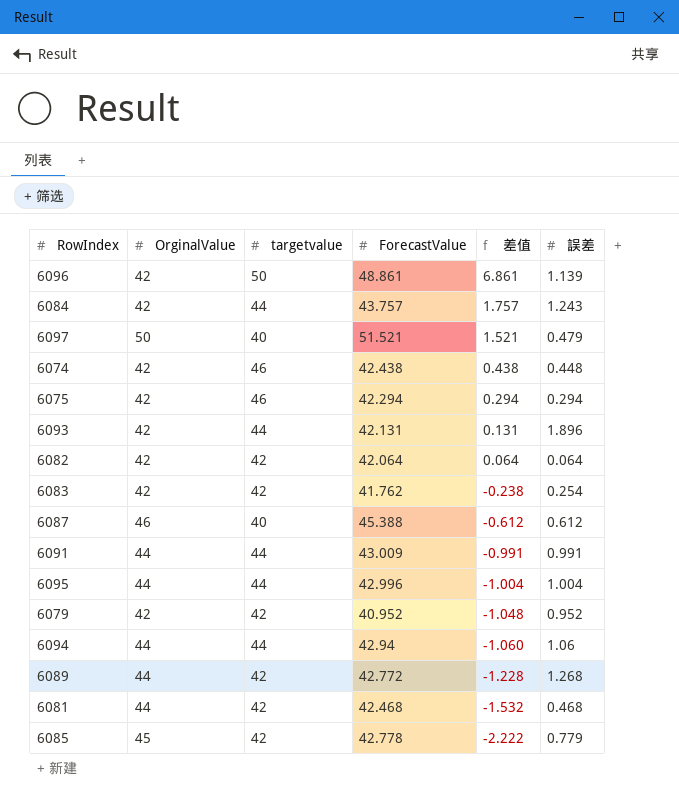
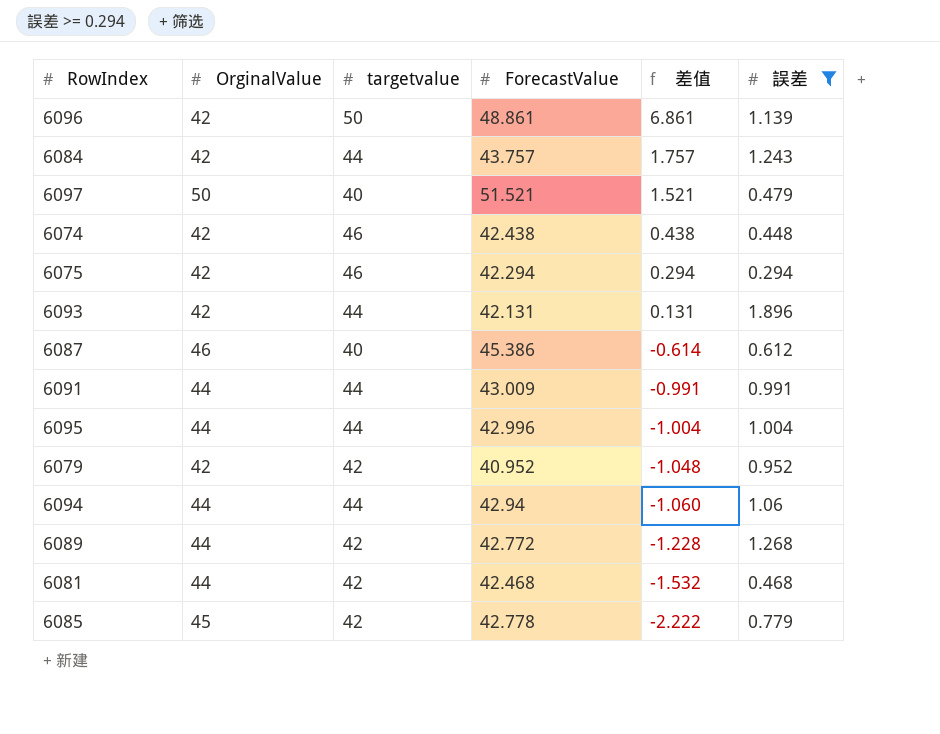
filter: none -> 誤差 >= 0.294
6087 | ForecastValue: 45.388 -> 45.386
6087 | 差值: -0.612 -> -0.614

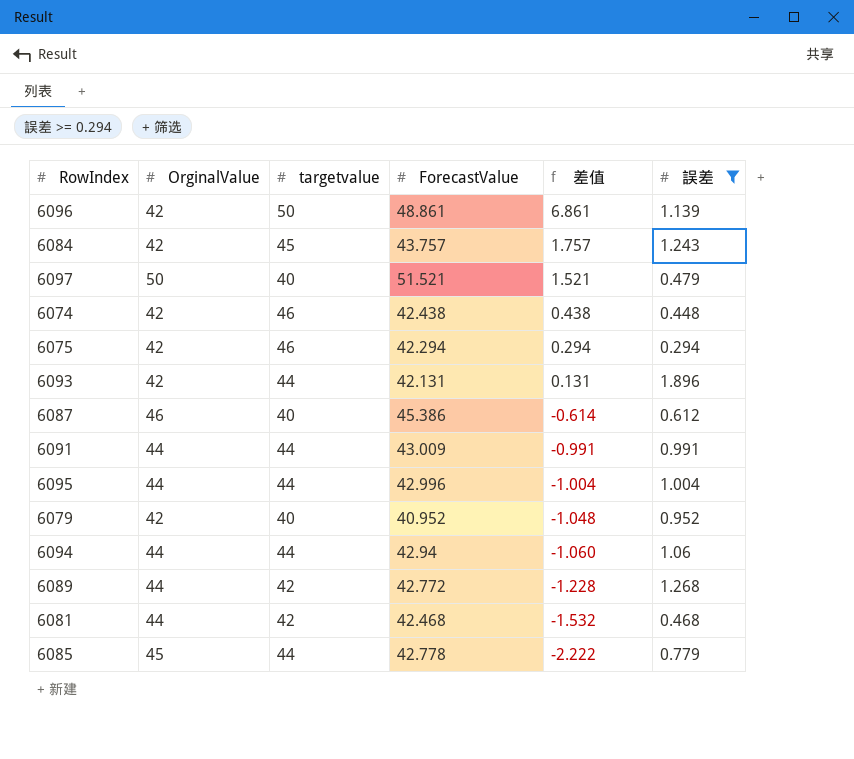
6084 | targetvalue: 44 -> 45
6079 | targetvalue: 42 -> 40
6085 | targetvalue: 42 -> 44

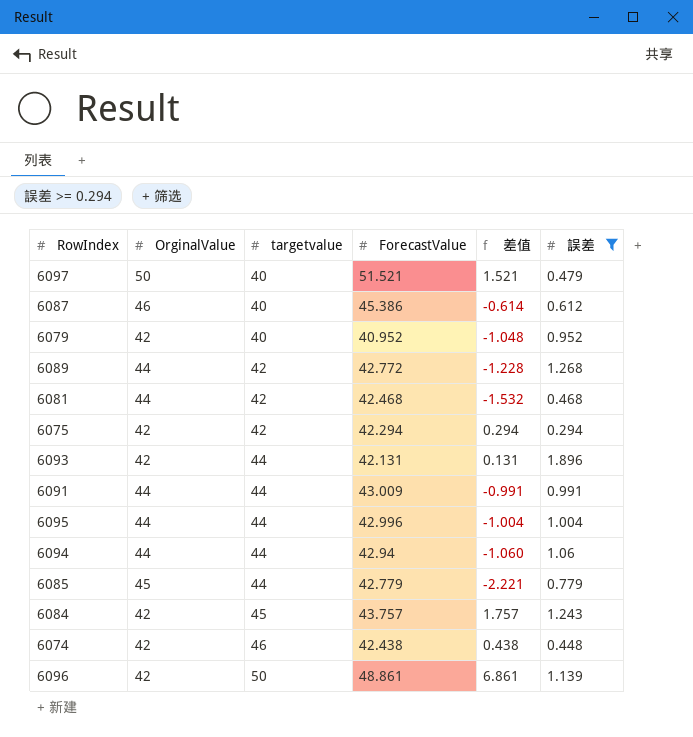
row order: 差值 descending -> targetvalue ascending
6075 | targetvalue: 46 -> 42
6085 | ForecastValue: 42.778 -> 42.779
6085 | 差值: -2.222 -> -2.221

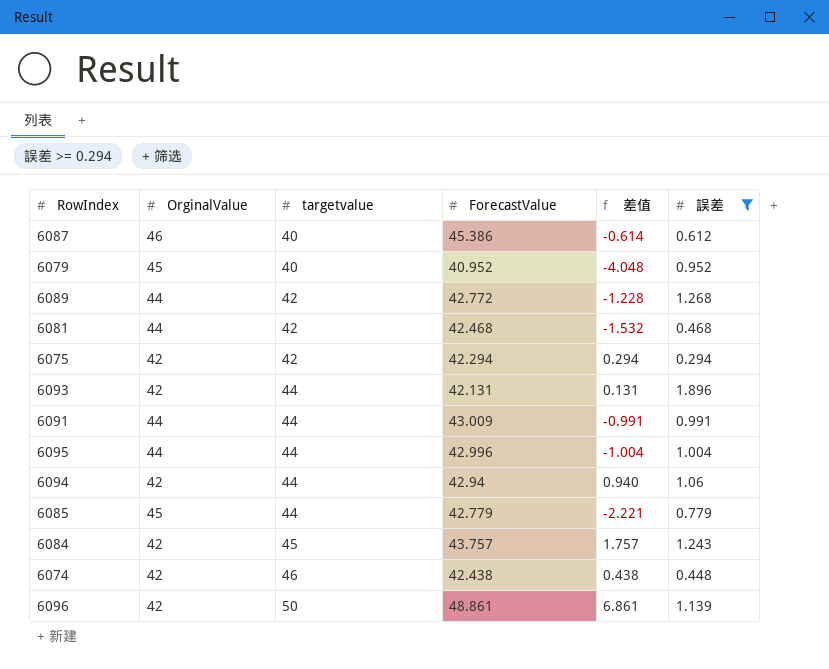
row 6097: 50 | 40 | 51.521 | 1.521 | 0.479 -> none
6079 | OrginalValue: 42 -> 45
6079 | 差值: -1.048 -> -4.048
6094 | OrginalValue: 44 -> 42
6094 | 差值: -1.060 -> 0.940

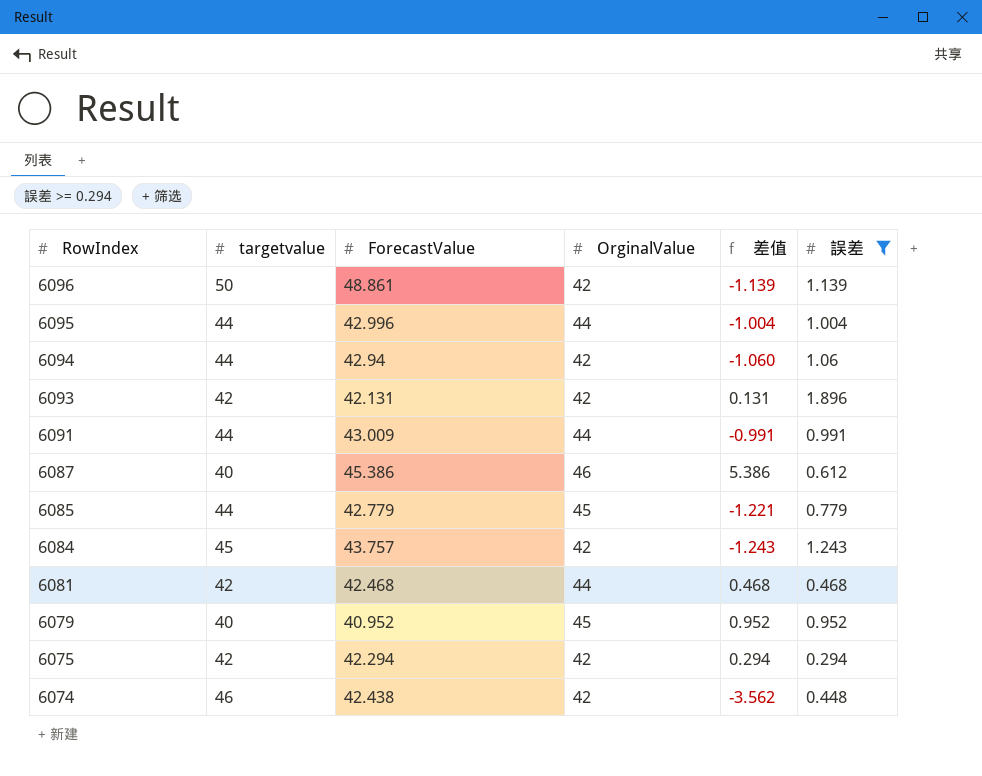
row order: targetvalue ascending -> RowIndex descending
column OrginalValue | position: 2 -> 4
column 差值 | formula: [ForecastValue] - [OrginalValue] -> [ForecastValue] - [targetvalue]
row 6089: 44 | 42 | 42.772 | -1.228 | 1.268 -> none
6093 | targetvalue: 44 -> 42

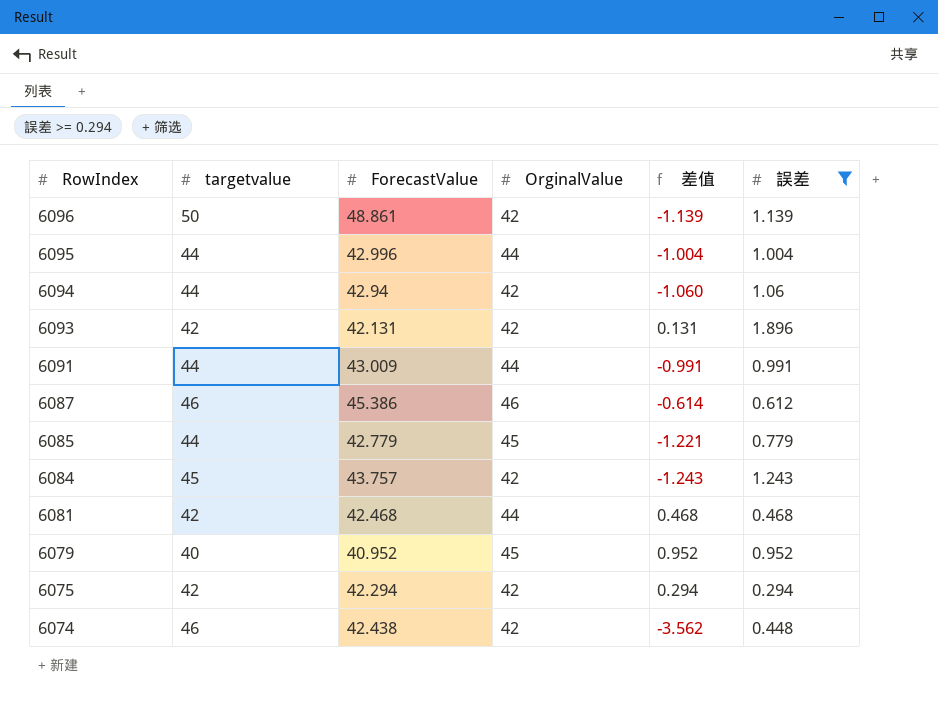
6087 | targetvalue: 40 -> 46
6087 | 差值: 5.386 -> -0.614

